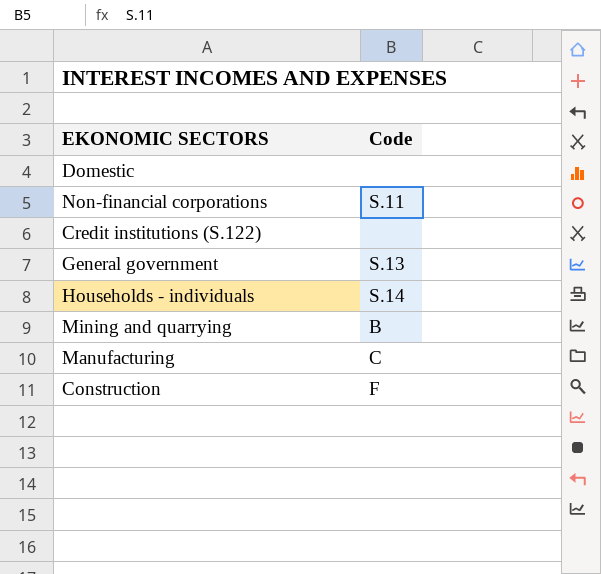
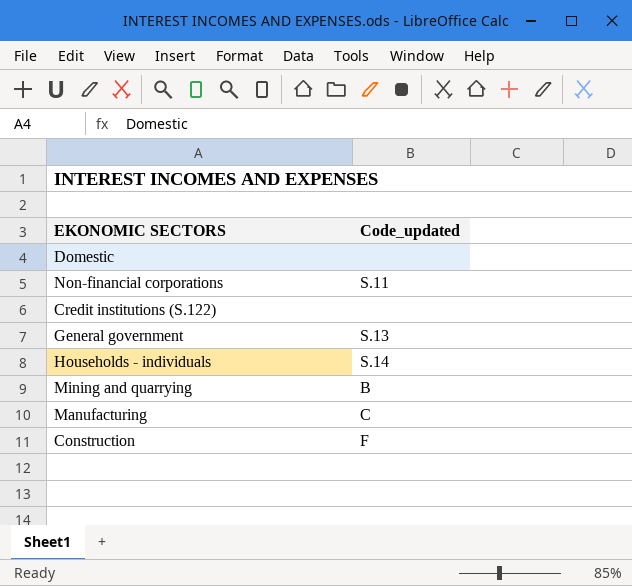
column name: Code -> Code_updated

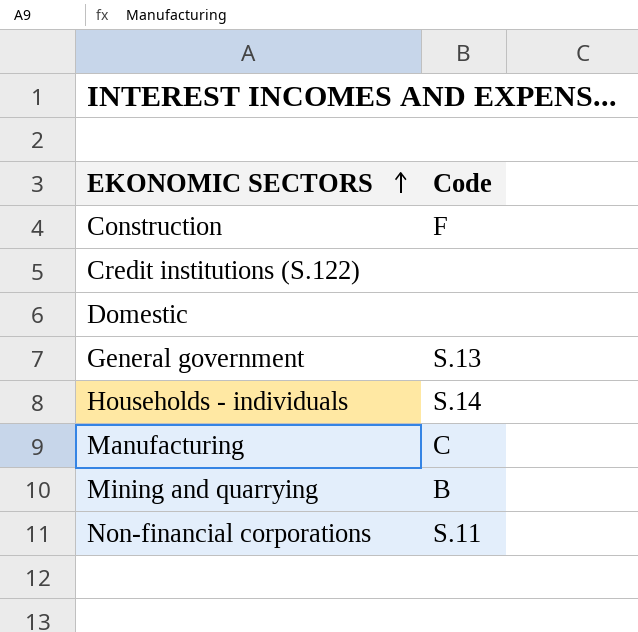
row order: none -> EKONOMIC SECTORS ascending
column name: Code_updated -> Code

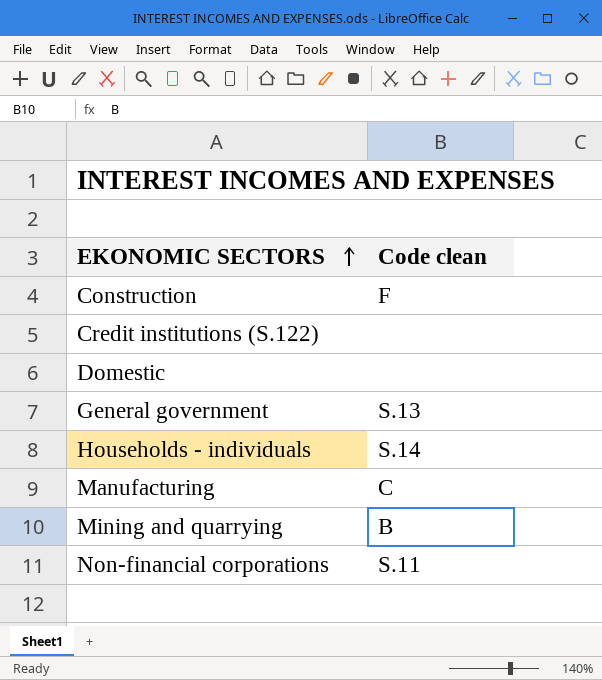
column name: Code -> Code clean

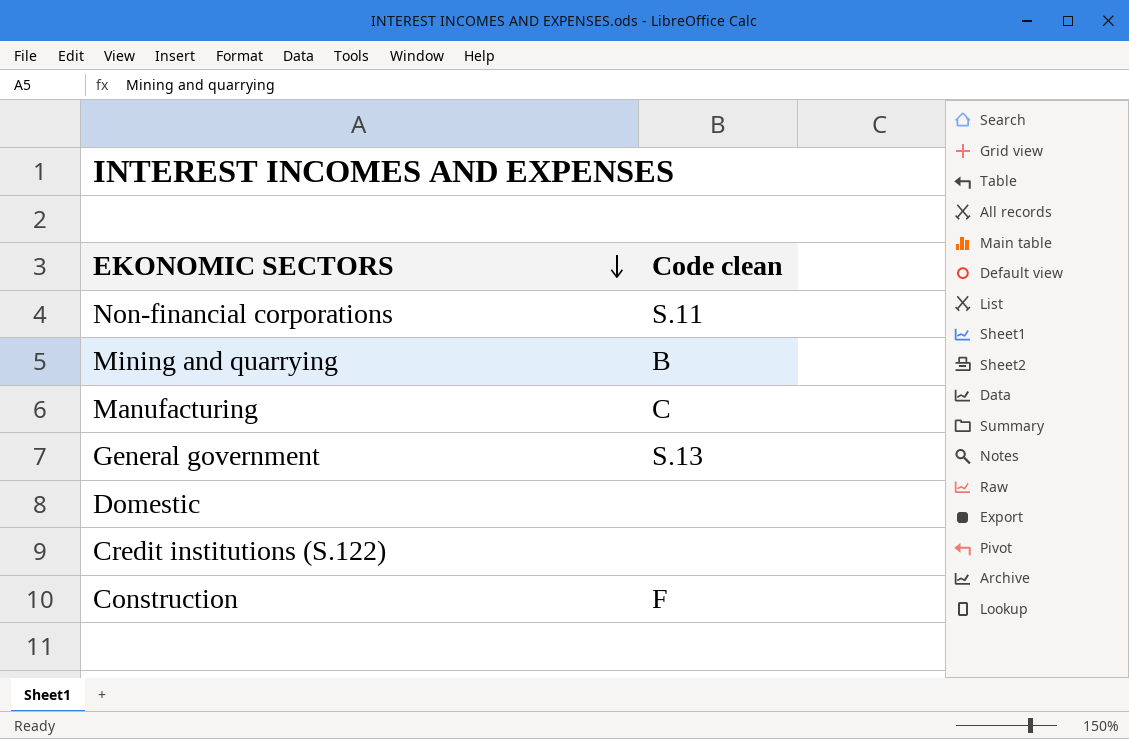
row order: EKONOMIC SECTORS ascending -> EKONOMIC SECTORS descending
row Households - individuals: S.14 -> none

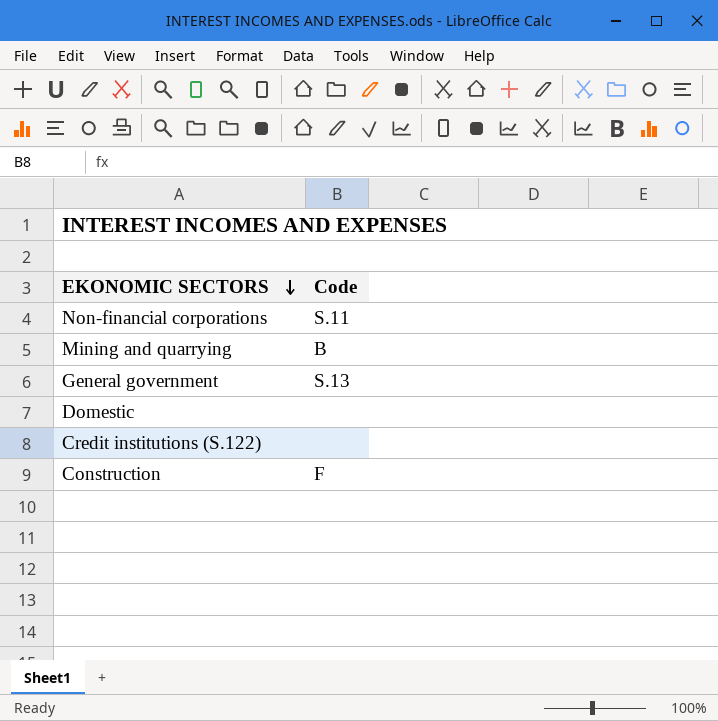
column name: Code clean -> Code
row Manufacturing: C -> none

